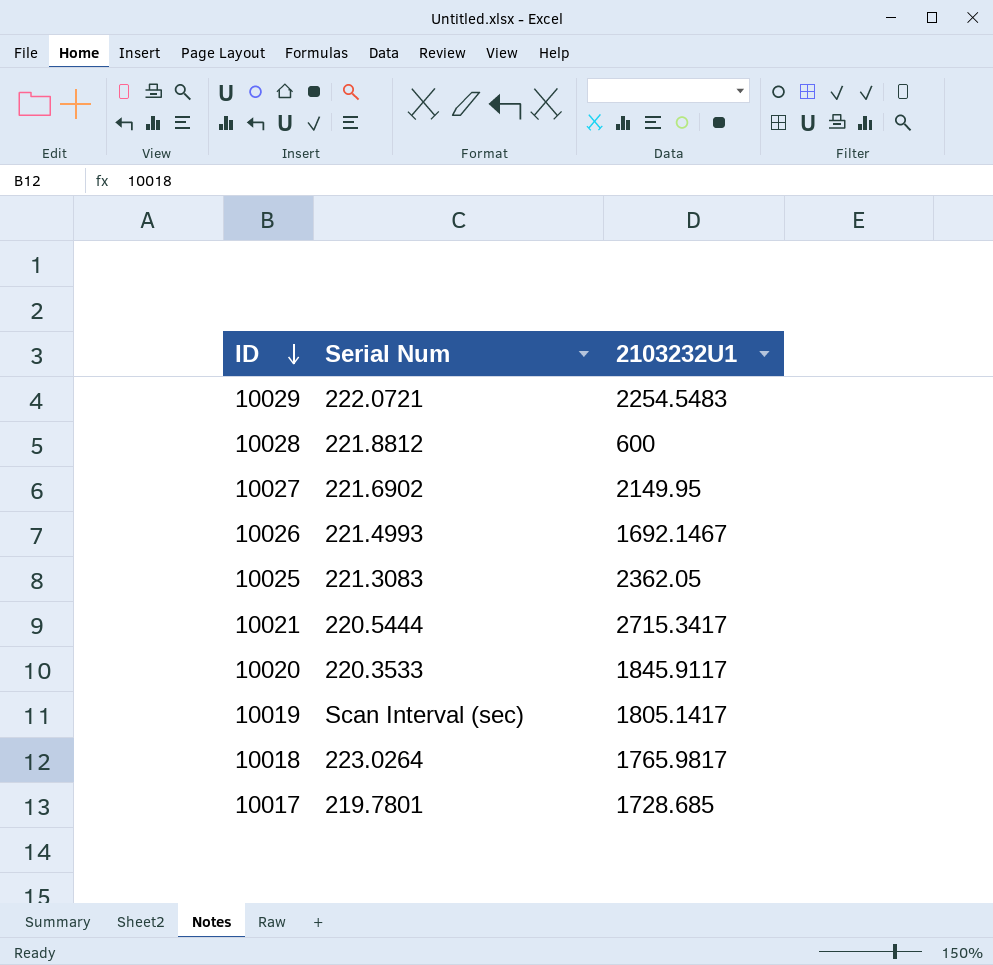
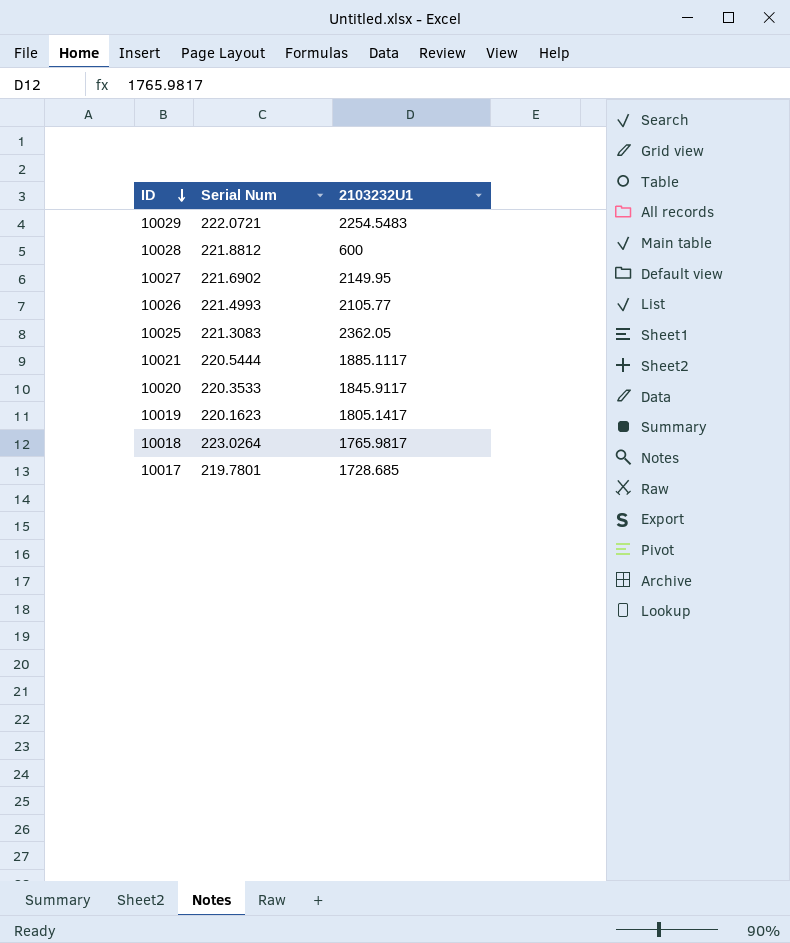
10026 | 2103232U1: 1692.1467 -> 2105.77
10021 | 2103232U1: 2715.3417 -> 1885.1117
10019 | Serial Num: Scan Interval (sec) -> 220.1623

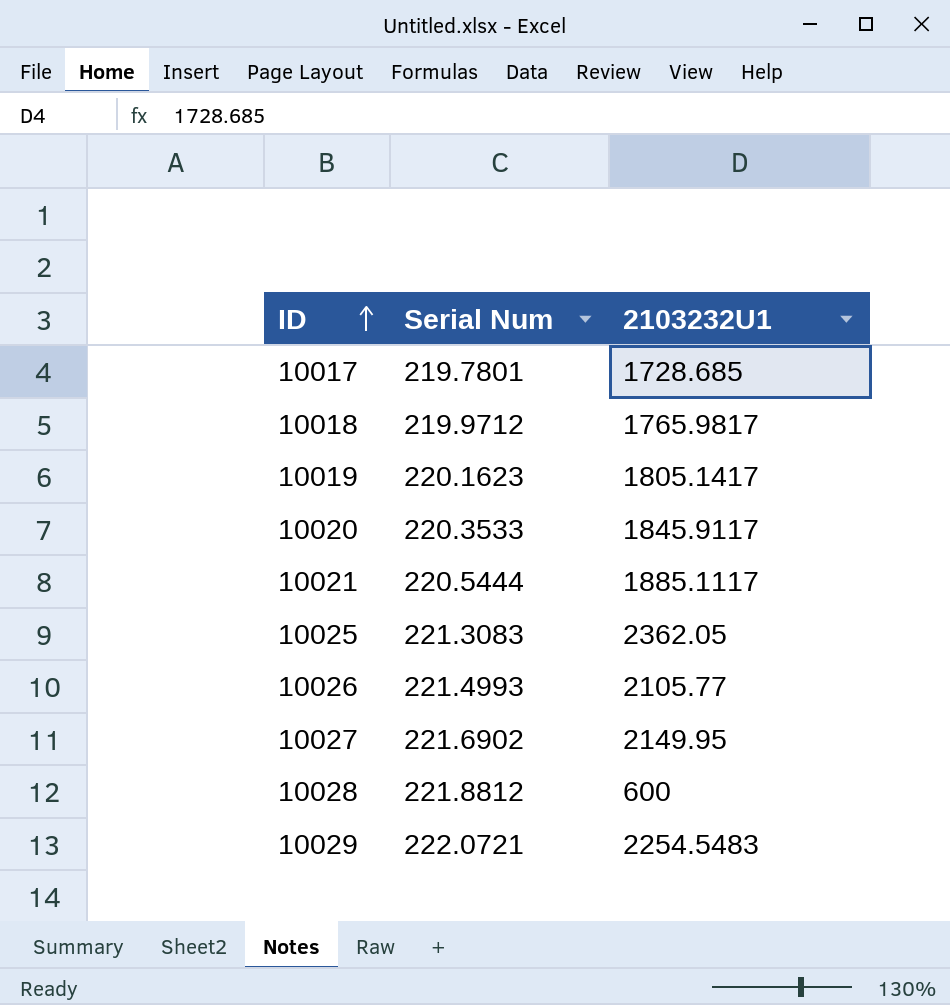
row order: ID descending -> ID ascending
10018 | Serial Num: 223.0264 -> 219.9712

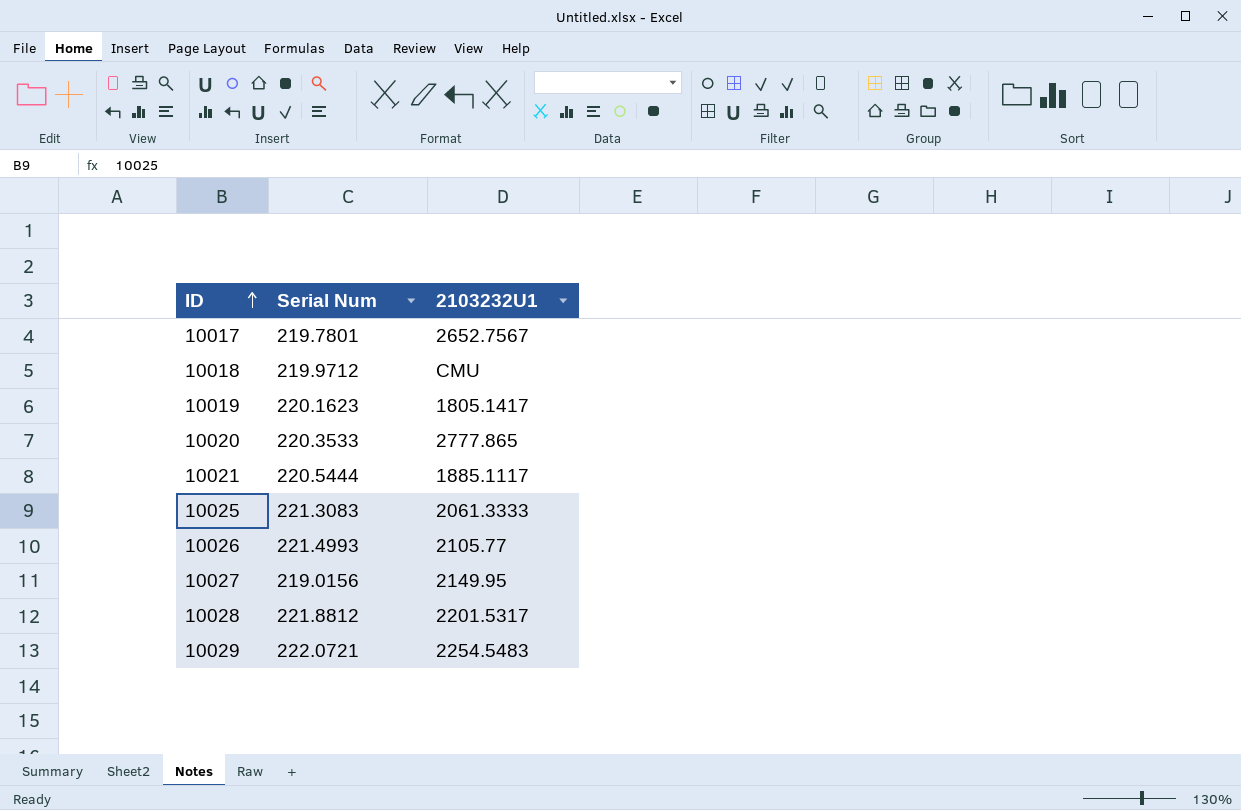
10017 | 2103232U1: 1728.685 -> 2652.7567
10018 | 2103232U1: 1765.9817 -> CMU
10020 | 2103232U1: 1845.9117 -> 2777.865
10025 | 2103232U1: 2362.05 -> 2061.3333
10027 | Serial Num: 221.6902 -> 219.0156
10028 | 2103232U1: 600 -> 2201.5317

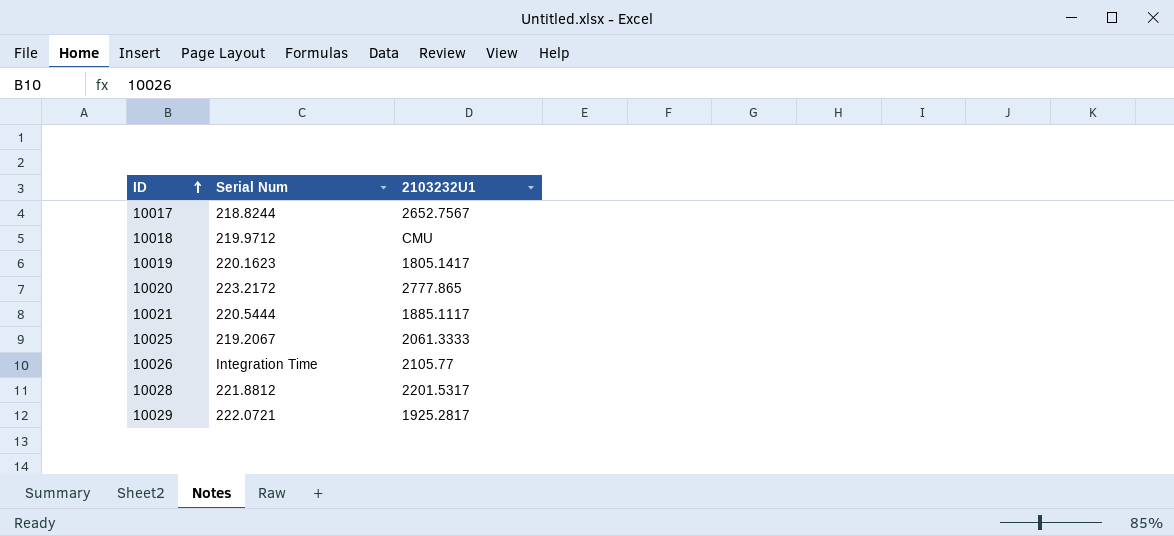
row 10027: 219.0156 | 2149.95 -> none
10017 | Serial Num: 219.7801 -> 218.8244
10020 | Serial Num: 220.3533 -> 223.2172
10025 | Serial Num: 221.3083 -> 219.2067
10026 | Serial Num: 221.4993 -> Integration Time
10029 | 2103232U1: 2254.5483 -> 1925.2817

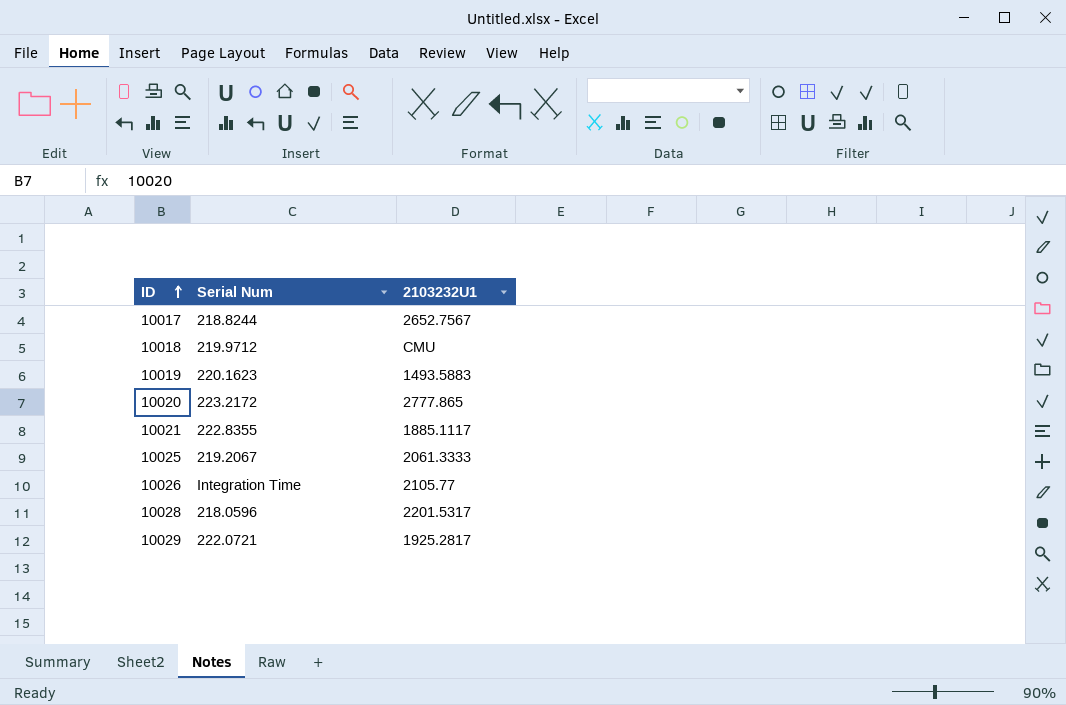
10019 | 2103232U1: 1805.1417 -> 1493.5883
10021 | Serial Num: 220.5444 -> 222.8355
10028 | Serial Num: 221.8812 -> 218.0596

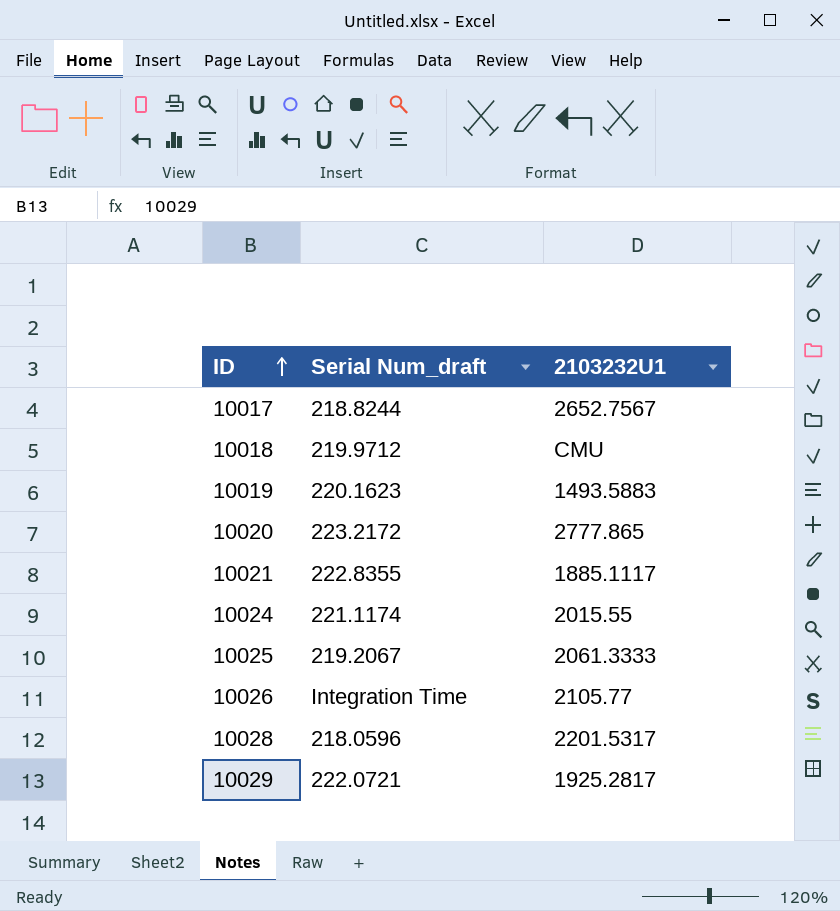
column name: Serial Num -> Serial Num_draft
row 10024: none -> 221.1174 | 2015.55

